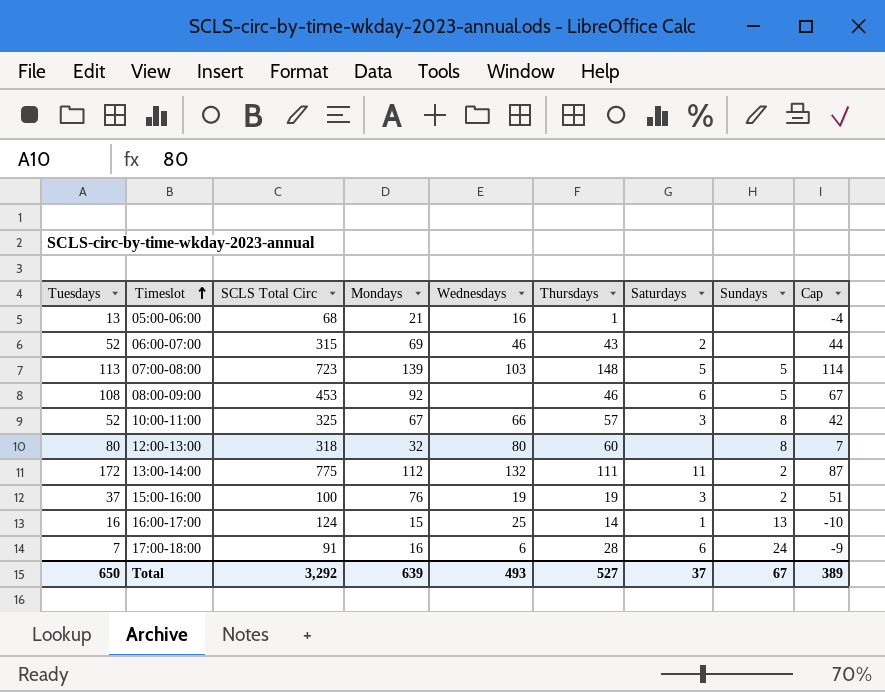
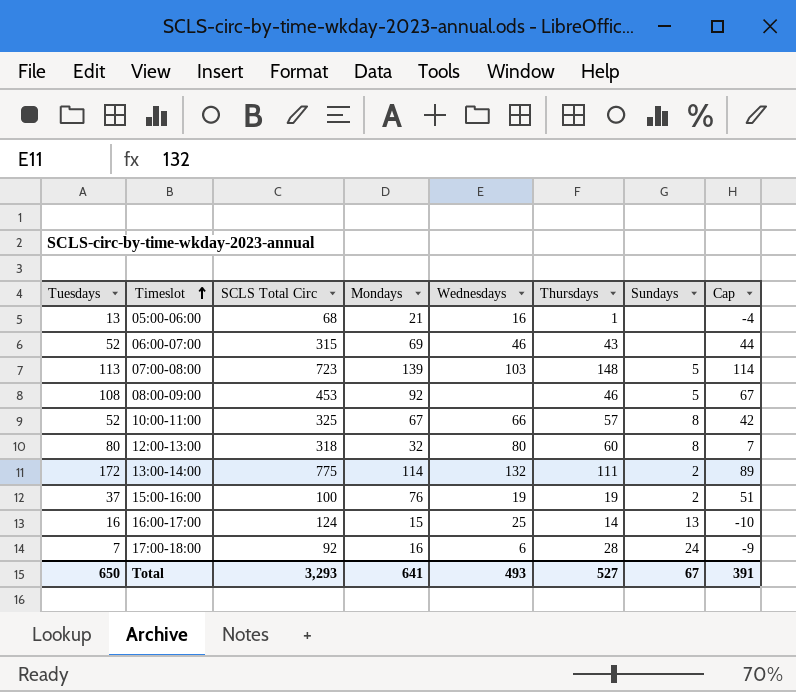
column Saturdays | position: 7 -> none
13:00-14:00 | Mondays: 112 -> 114
13:00-14:00 | Cap: 87 -> 89
17:00-18:00 | SCLS Total Circ: 91 -> 92
Total | SCLS Total Circ: 3,292 -> 3,293
Total | Mondays: 639 -> 641
Total | Cap: 389 -> 391

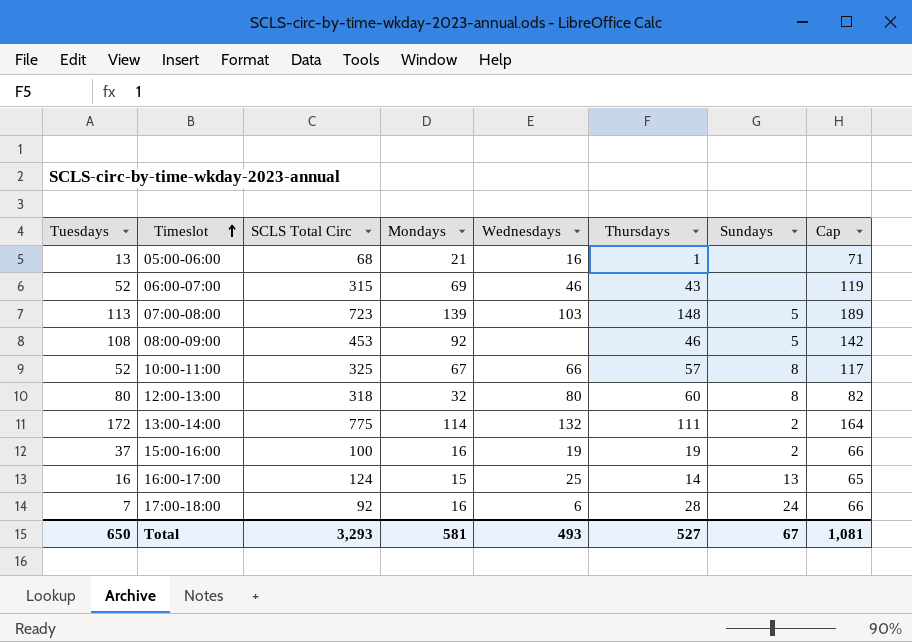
column Cap | formula: [Mondays] - 25 -> [Mondays] + 50
15:00-16:00 | Mondays: 76 -> 16
Total | Mondays: 641 -> 581
Total | Cap: 391 -> 1,081

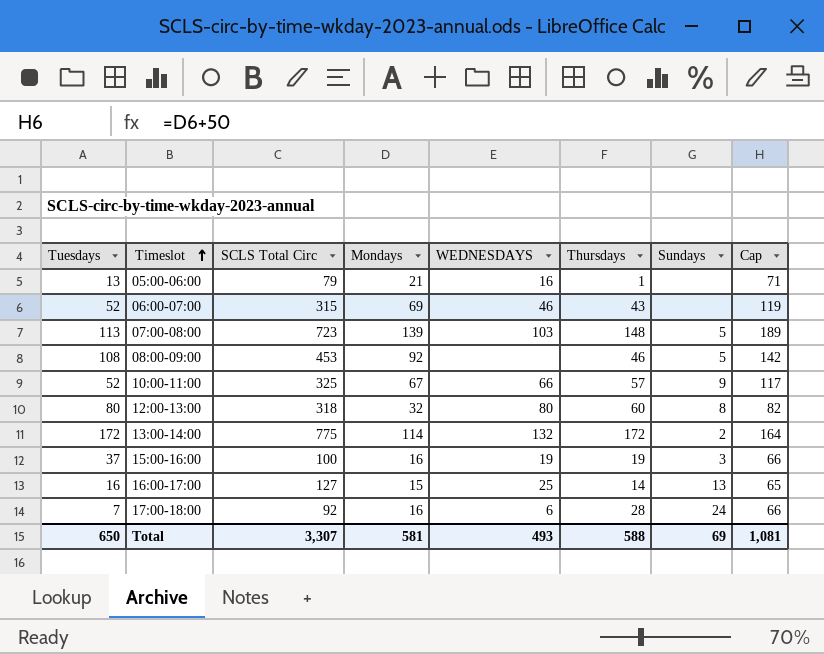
column name: Wednesdays -> WEDNESDAYS
05:00-06:00 | SCLS Total Circ: 68 -> 79
10:00-11:00 | Sundays: 8 -> 9
13:00-14:00 | Thursdays: 111 -> 172
15:00-16:00 | Sundays: 2 -> 3
16:00-17:00 | SCLS Total Circ: 124 -> 127
Total | SCLS Total Circ: 3,293 -> 3,307
Total | Thursdays: 527 -> 588
Total | Sundays: 67 -> 69

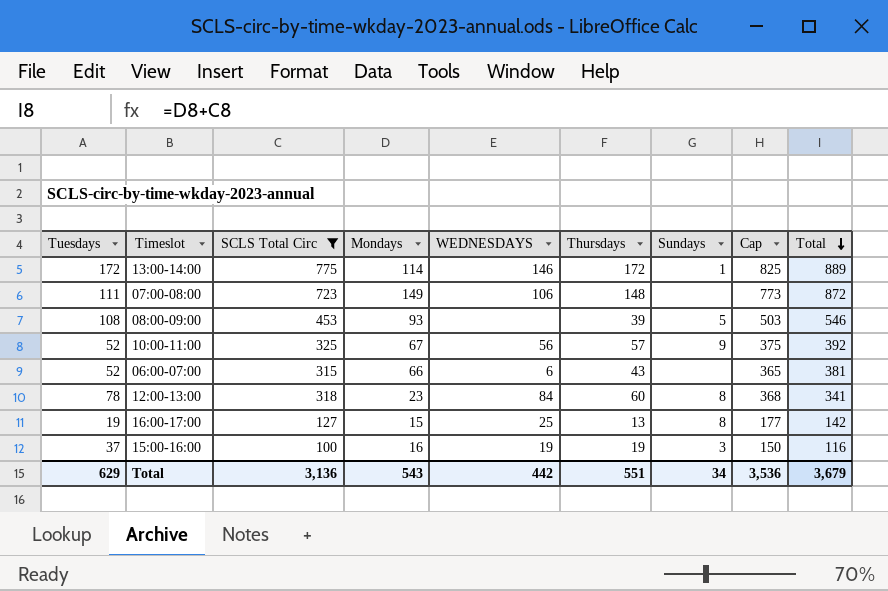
filter: none -> SCLS Total Circ >= 100
row order: Timeslot ascending -> Total descending
column Cap | formula: [Mondays] + 50 -> [SCLS Total Circ] + 50
column Total | formula: none -> [SCLS Total Circ] + [Mondays]
13:00-14:00 | WEDNESDAYS: 132 -> 146
13:00-14:00 | Sundays: 2 -> 1
07:00-08:00 | Tuesdays: 113 -> 111
07:00-08:00 | Mondays: 139 -> 149
07:00-08:00 | WEDNESDAYS: 103 -> 106
07:00-08:00 | Sundays: 5 -> none
08:00-09:00 | Mondays: 92 -> 93
08:00-09:00 | Thursdays: 46 -> 39
10:00-11:00 | WEDNESDAYS: 66 -> 56
06:00-07:00 | Mondays: 69 -> 66
06:00-07:00 | WEDNESDAYS: 46 -> 6
12:00-13:00 | Tuesdays: 80 -> 78
12:00-13:00 | Mondays: 32 -> 23
12:00-13:00 | WEDNESDAYS: 80 -> 84
16:00-17:00 | Tuesdays: 16 -> 19
16:00-17:00 | Thursdays: 14 -> 13
16:00-17:00 | Sundays: 13 -> 8
Total | Tuesdays: 650 -> 629
Total | SCLS Total Circ: 3,307 -> 3,136
Total | Mondays: 581 -> 543
Total | WEDNESDAYS: 493 -> 442
Total | Thursdays: 588 -> 551
Total | Sundays: 69 -> 34
Total | Cap: 1,081 -> 3,536

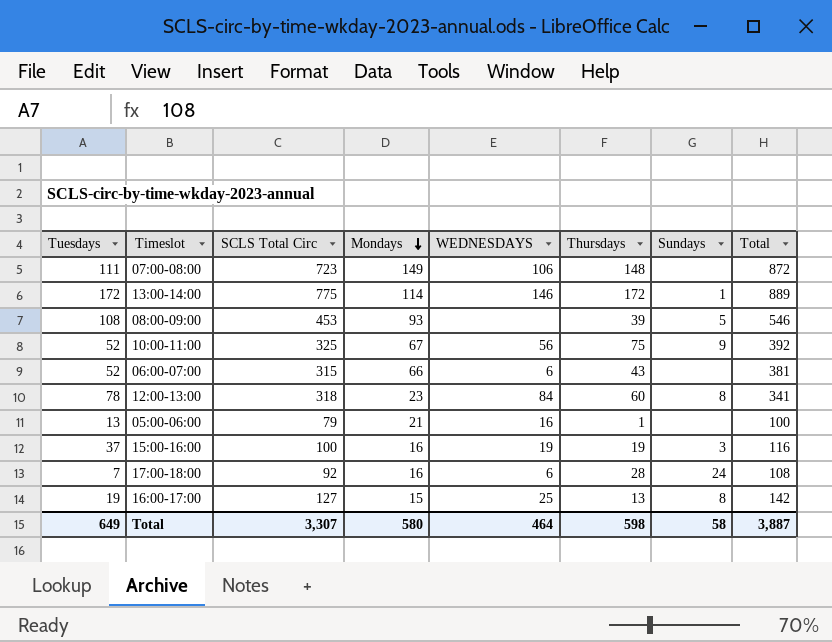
filter: SCLS Total Circ >= 100 -> none
row order: Total descending -> Mondays descending
column Cap | formula: [SCLS Total Circ] + 50 -> none
10:00-11:00 | Thursdays: 57 -> 75
Total | Tuesdays: 629 -> 649
Total | SCLS Total Circ: 3,136 -> 3,307
Total | Mondays: 543 -> 580
Total | WEDNESDAYS: 442 -> 464
Total | Thursdays: 551 -> 598
Total | Sundays: 34 -> 58
Total | Total: 3,679 -> 3,887

